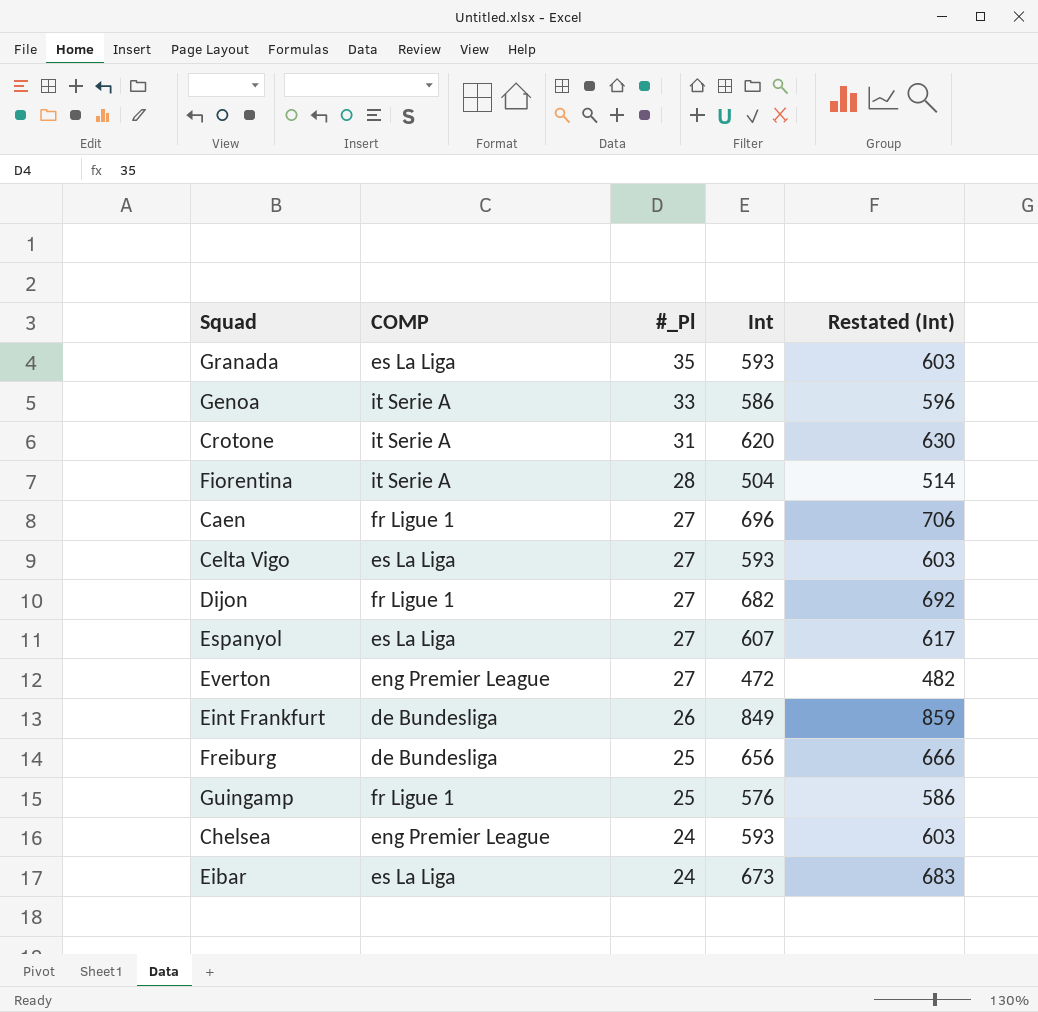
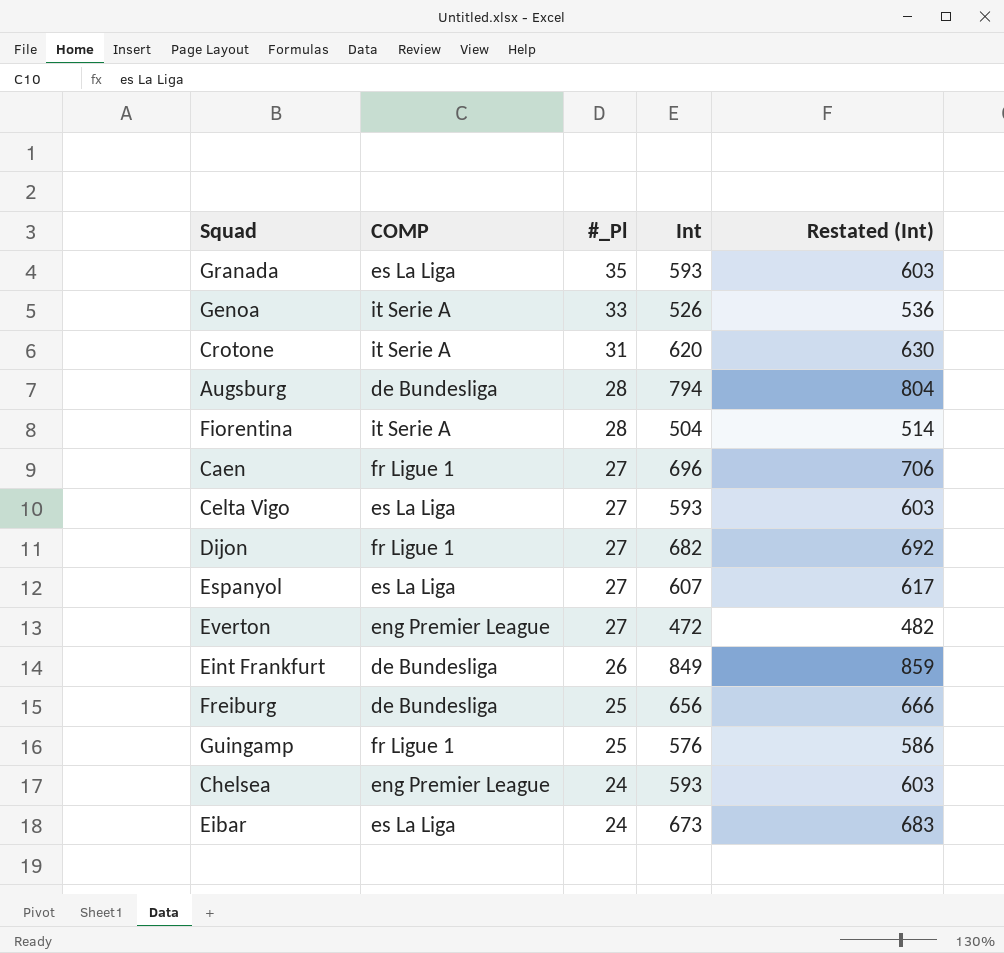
Genoa | Int: 586 -> 526
Genoa | Restated (Int): 596 -> 536
row Augsburg: none -> de Bundesliga | 28 | 794 | 804

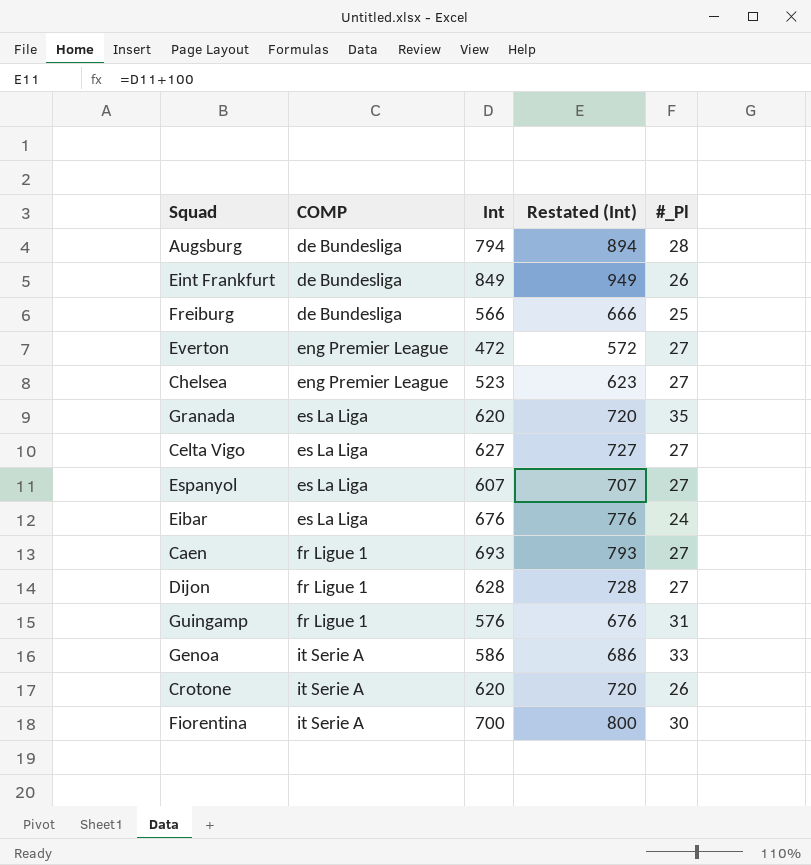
row order: #_Pl descending -> COMP ascending
column Restated (Int) | formula: [Int] + 10 -> [Int] + 100
column #_Pl | position: 3 -> 5
Freiburg | Int: 656 -> 566
Chelsea | Int: 593 -> 523
Chelsea | #_Pl: 24 -> 27
Granada | Int: 593 -> 620
Celta Vigo | Int: 593 -> 627
Eibar | Int: 673 -> 676
Caen | Int: 696 -> 693
Dijon | Int: 682 -> 628
Guingamp | #_Pl: 25 -> 31
Genoa | Int: 526 -> 586
Crotone | #_Pl: 31 -> 26
Fiorentina | Int: 504 -> 700
Fiorentina | #_Pl: 28 -> 30

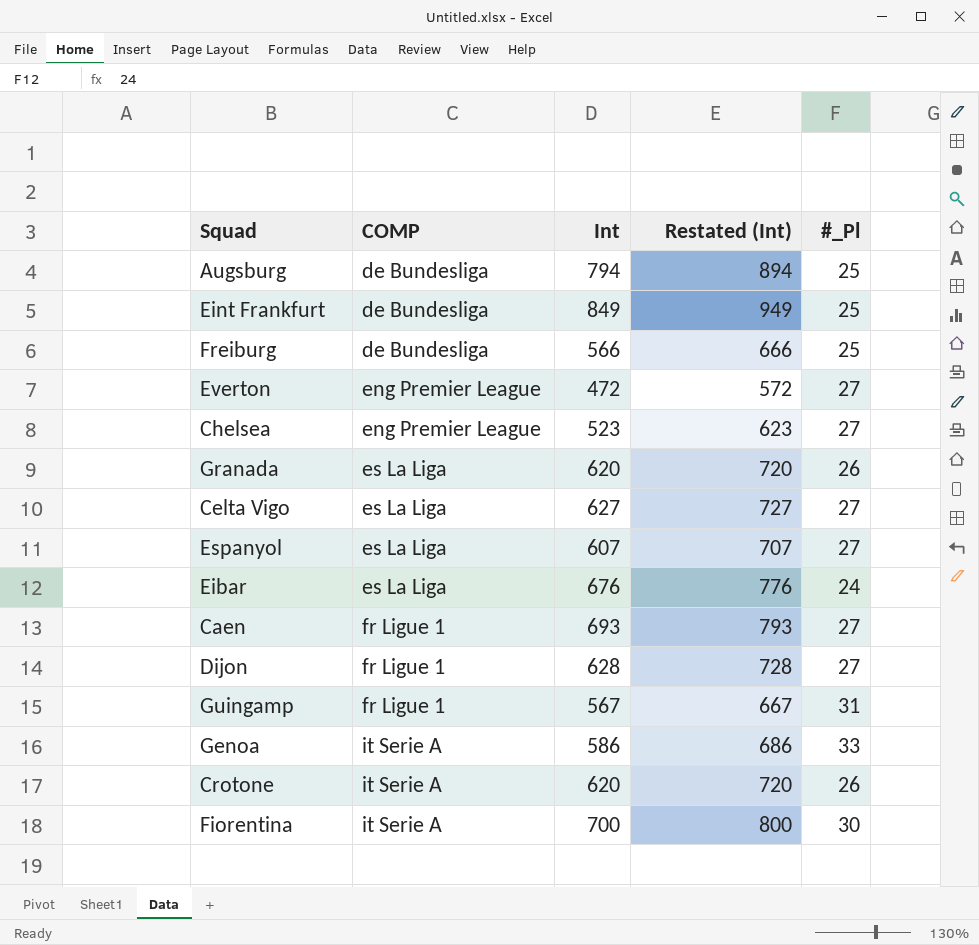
Augsburg | #_Pl: 28 -> 25
Eint Frankfurt | #_Pl: 26 -> 25
Granada | #_Pl: 35 -> 26
Guingamp | Int: 576 -> 567
Guingamp | Restated (Int): 676 -> 667

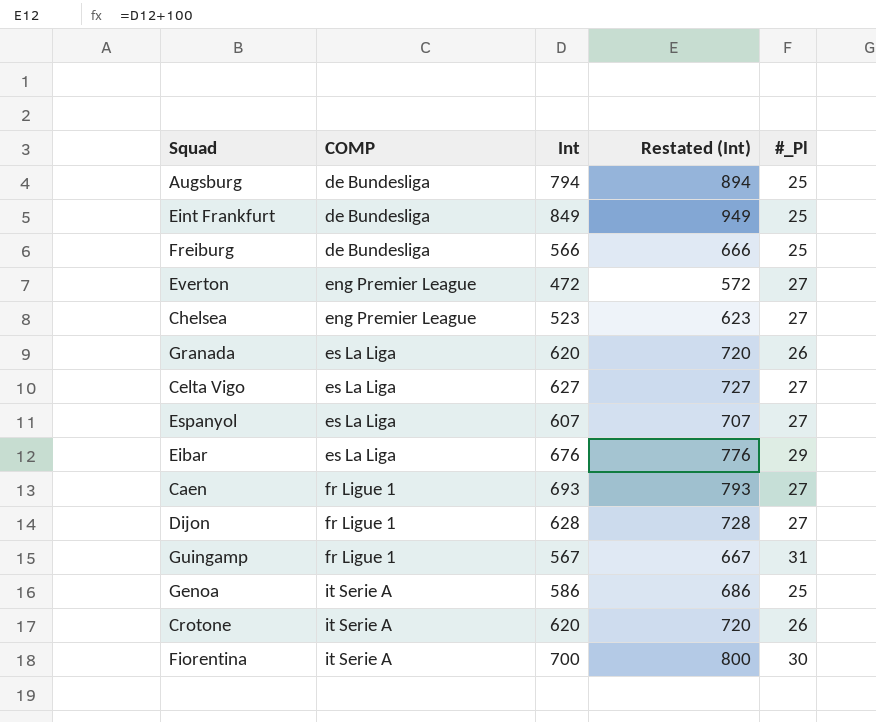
Eibar | #_Pl: 24 -> 29
Genoa | #_Pl: 33 -> 25

